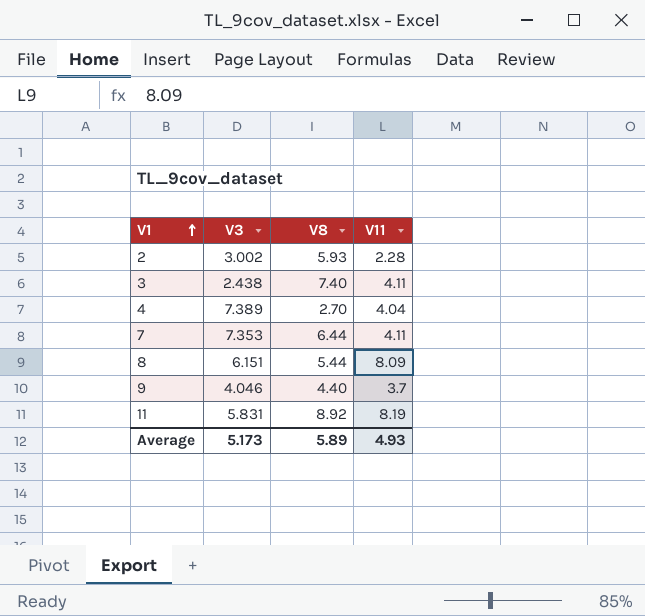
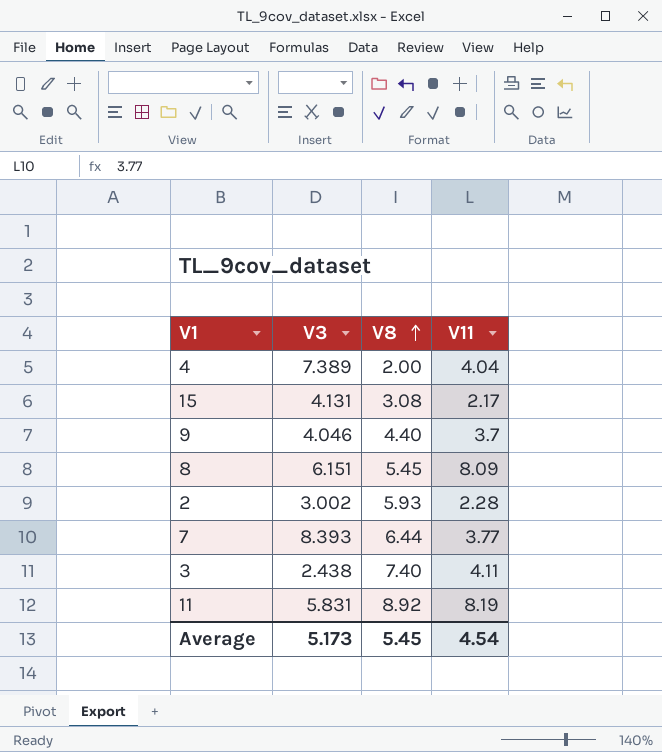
row order: V1 ascending -> V8 ascending
4 | V8: 2.70 -> 2.00
row 15: none -> 4.131 | 3.08 | 2.17
8 | V8: 5.44 -> 5.45
7 | V3: 7.353 -> 8.393
7 | V11: 4.11 -> 3.77
Average | V8: 5.89 -> 5.45
Average | V11: 4.93 -> 4.54

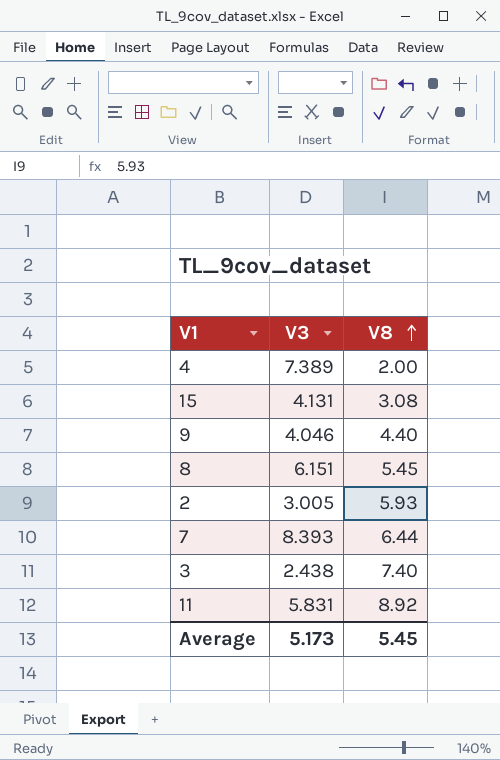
column V11 | position: 4 -> none
2 | V3: 3.002 -> 3.005

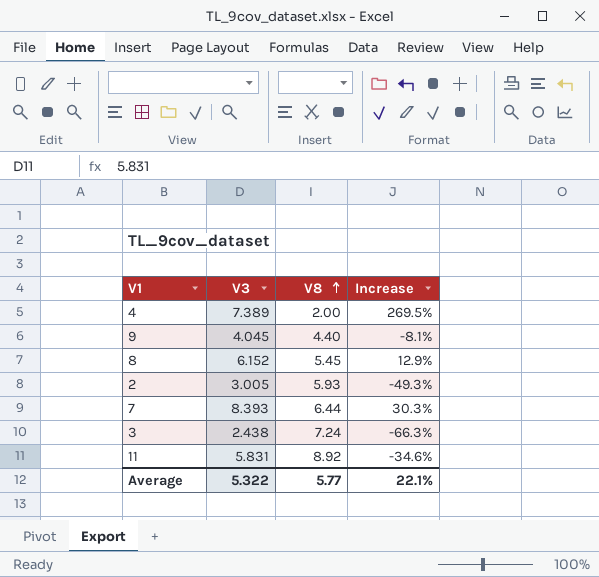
column Increase | formula: none -> ([V3] - [V8]) / [V8]
row 15: 4.131 | 3.08 -> none
9 | V3: 4.046 -> 4.045
8 | V3: 6.151 -> 6.152
3 | V8: 7.40 -> 7.24
Average | V3: 5.173 -> 5.322
Average | V8: 5.45 -> 5.77

